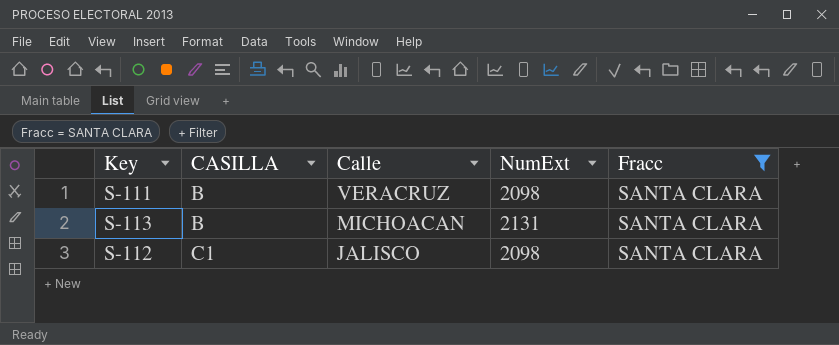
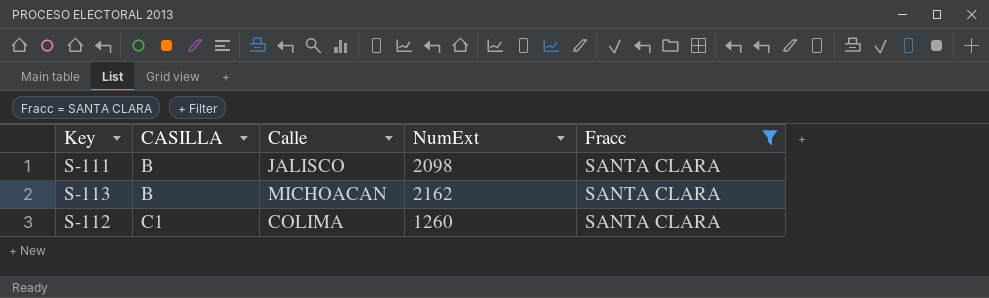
S-111 | Calle: VERACRUZ -> JALISCO
S-113 | NumExt: 2131 -> 2162
S-112 | Calle: JALISCO -> COLIMA
S-112 | NumExt: 2098 -> 1260

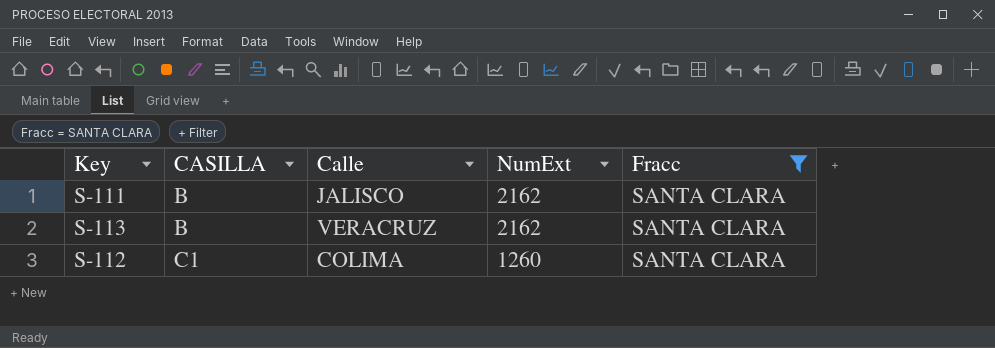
S-111 | NumExt: 2098 -> 2162
S-113 | Calle: MICHOACAN -> VERACRUZ

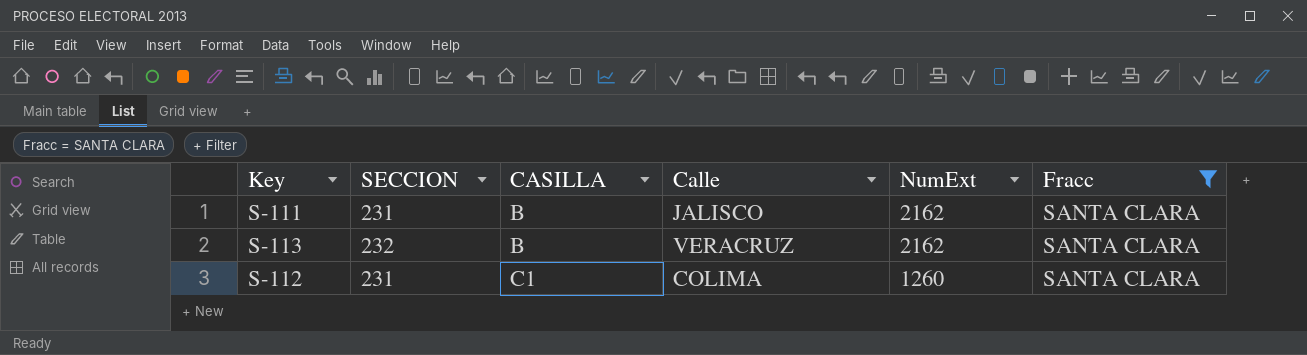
column SECCION | position: none -> 2

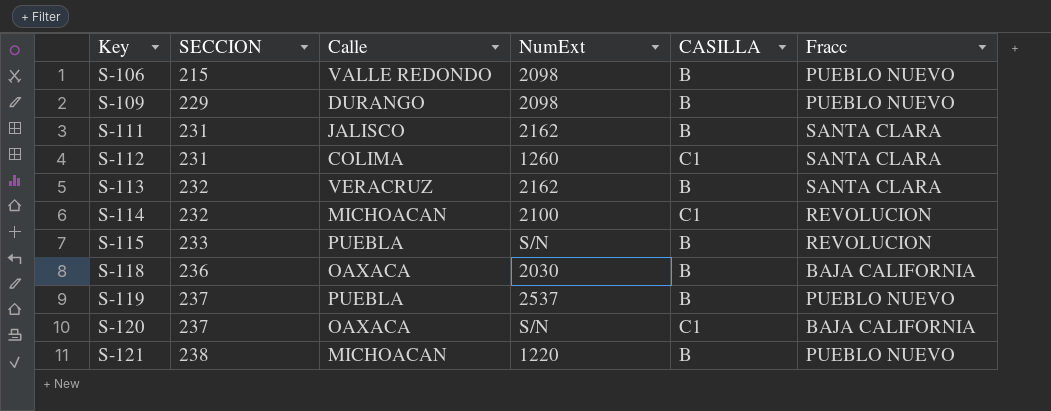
filter: Fracc = SANTA CLARA -> none
row order: CASILLA ascending -> Key ascending
column CASILLA | position: 3 -> 5

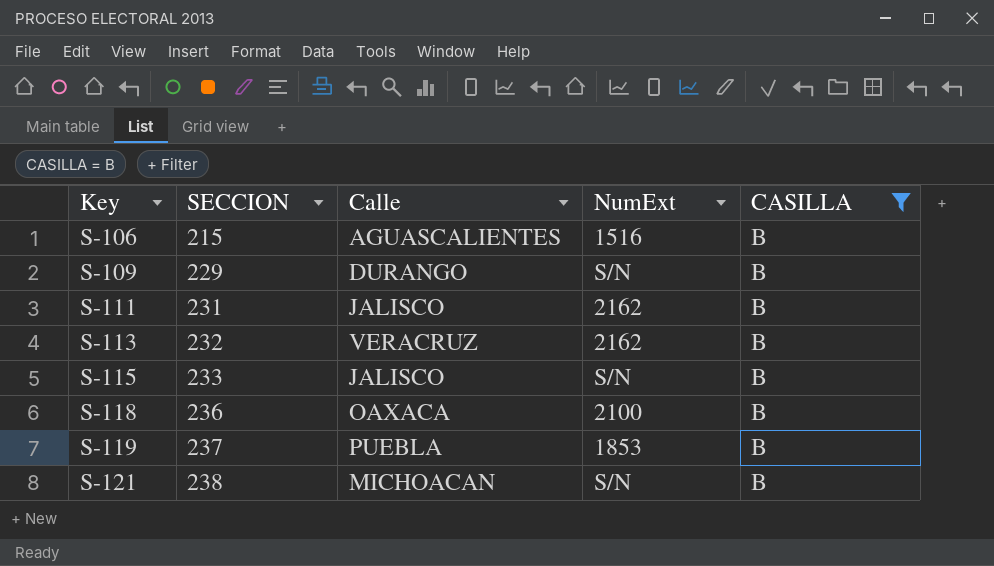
filter: none -> CASILLA = B
column Fracc | position: 6 -> none
S-106 | Calle: VALLE REDONDO -> AGUASCALIENTES
S-106 | NumExt: 2098 -> 1516
S-109 | NumExt: 2098 -> S/N
S-115 | Calle: PUEBLA -> JALISCO
S-118 | NumExt: 2030 -> 2100
S-119 | NumExt: 2537 -> 1853
S-121 | NumExt: 1220 -> S/N

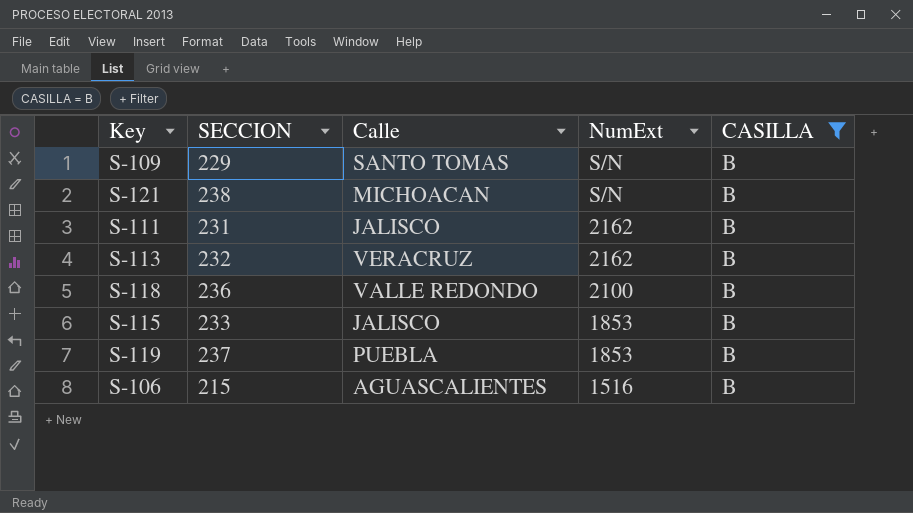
row order: Key ascending -> NumExt descending
S-109 | Calle: DURANGO -> SANTO TOMAS
S-118 | Calle: OAXACA -> VALLE REDONDO
S-115 | NumExt: S/N -> 1853

